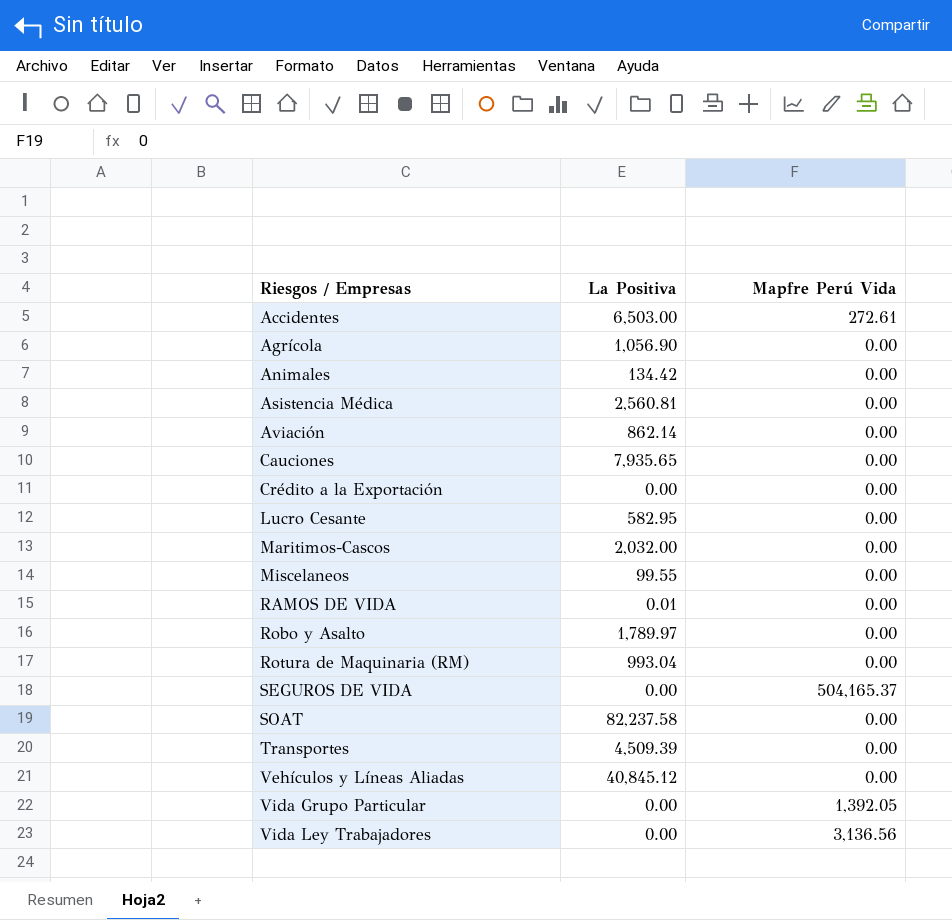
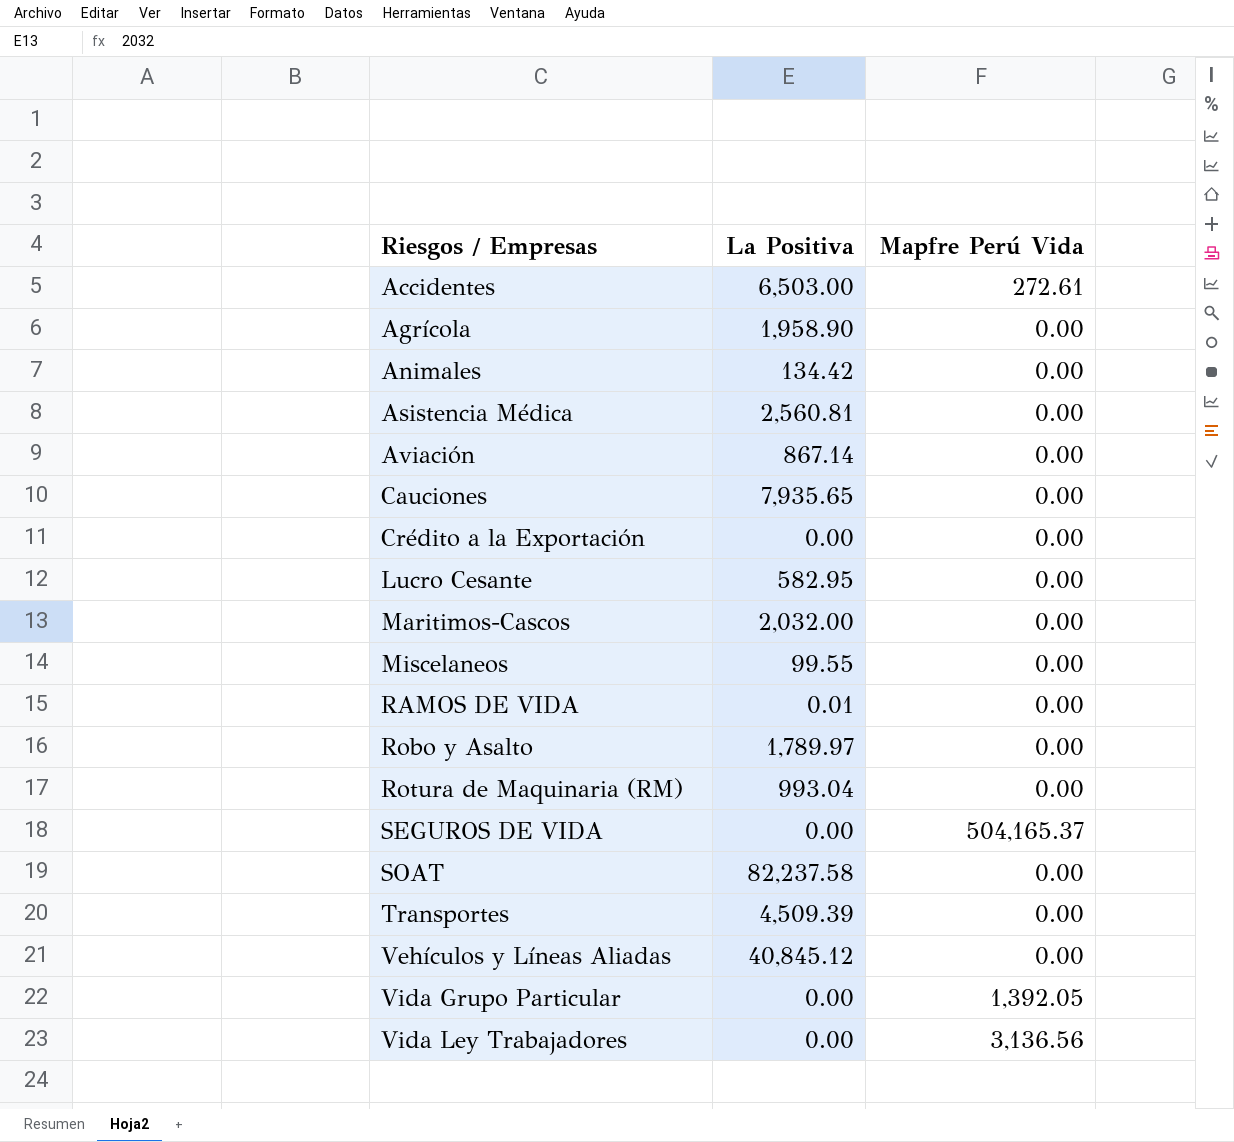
Agrícola | La Positiva: 1,056.90 -> 1,958.90
Aviación | La Positiva: 862.14 -> 867.14

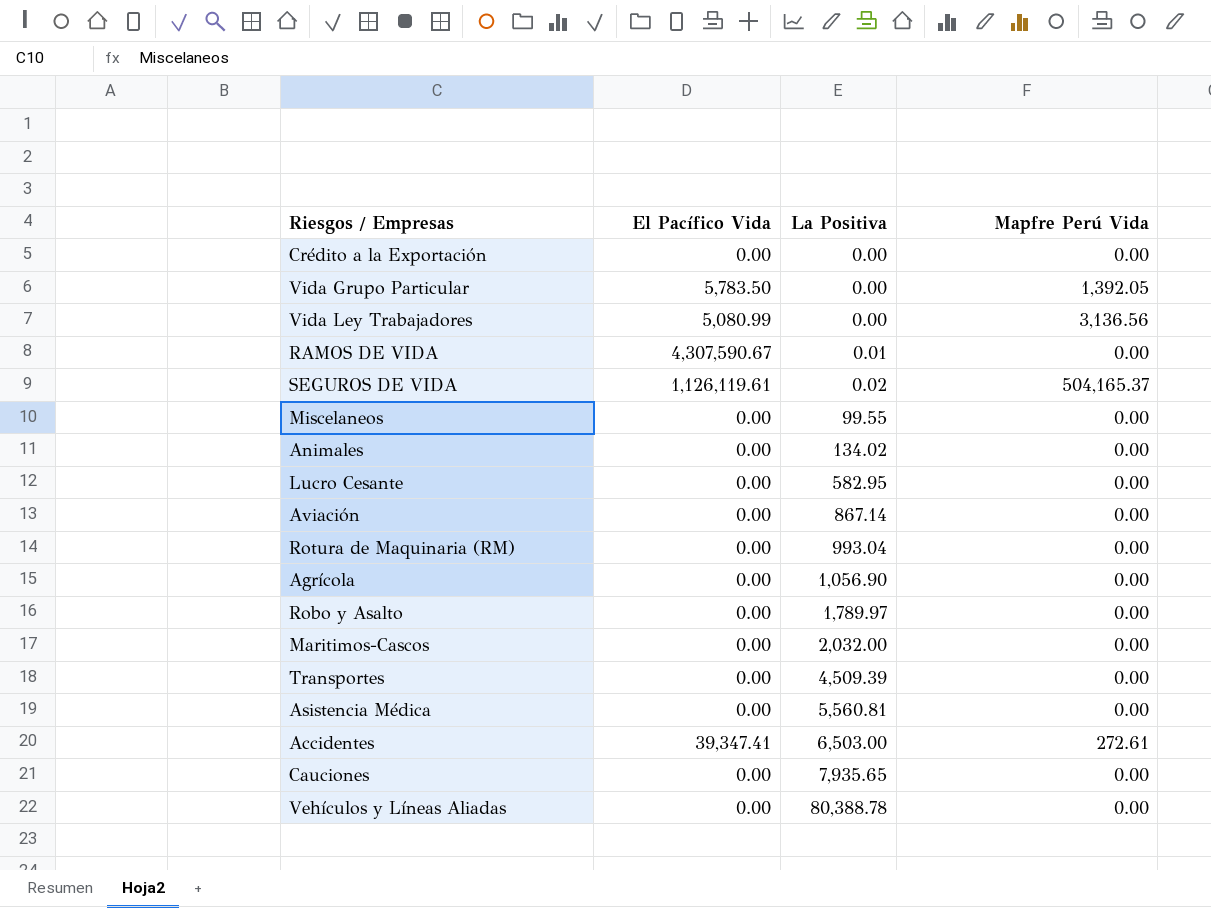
row order: Riesgos / Empresas ascending -> La Positiva ascending
column El Pacífico Vida | position: none -> 2
row SOAT: 82,237.58 | 0.00 -> none
SEGUROS DE VIDA | La Positiva: 0.00 -> 0.02
Animales | La Positiva: 134.42 -> 134.02
Agrícola | La Positiva: 1,958.90 -> 1,056.90
Asistencia Médica | La Positiva: 2,560.81 -> 5,560.81
Vehículos y Líneas Aliadas | La Positiva: 40,845.12 -> 80,388.78

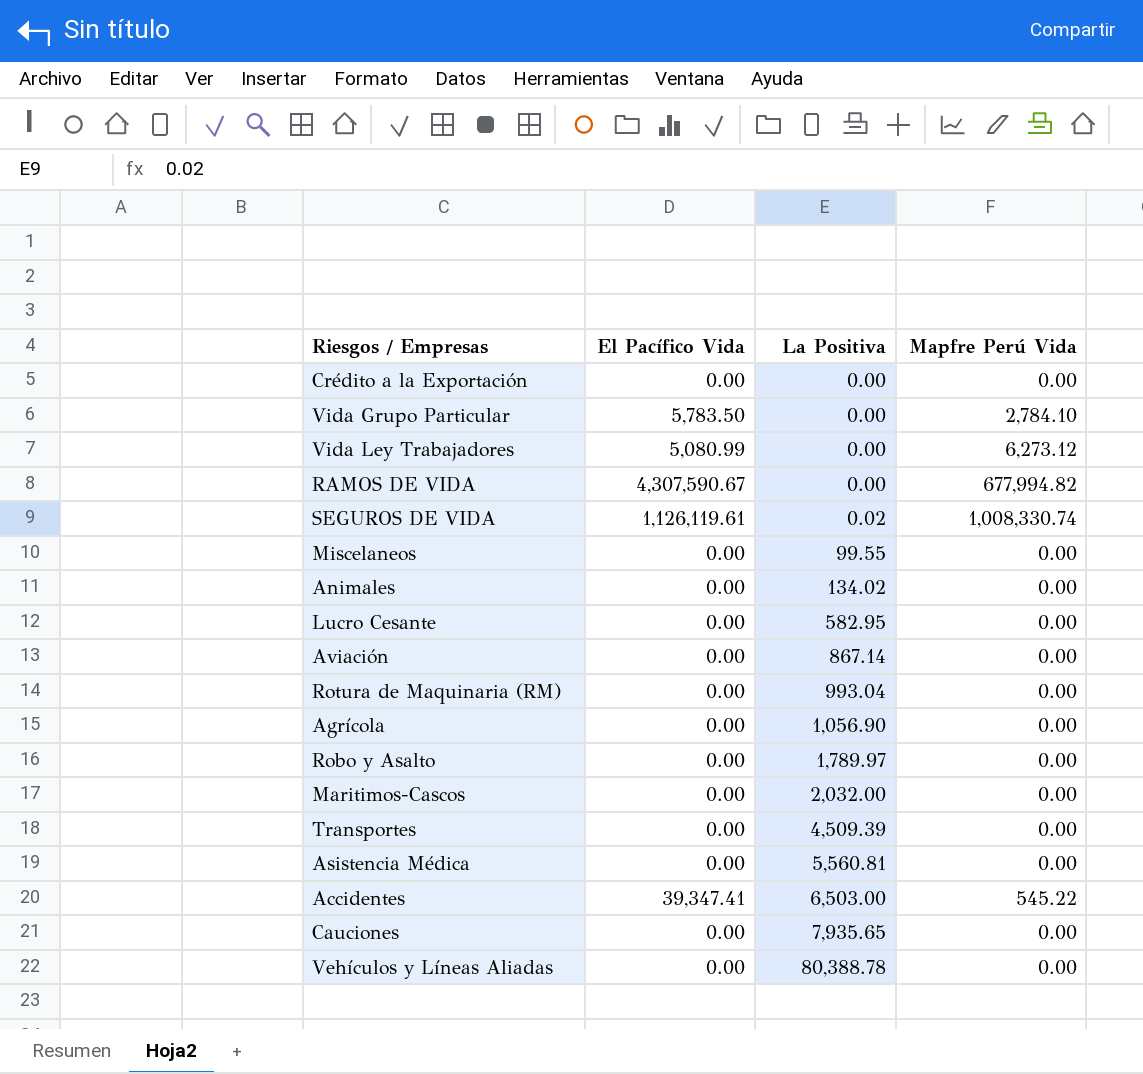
Vida Grupo Particular | Mapfre Perú Vida: 1,392.05 -> 2,784.10
Vida Ley Trabajadores | Mapfre Perú Vida: 3,136.56 -> 6,273.12
RAMOS DE VIDA | La Positiva: 0.01 -> 0.00
RAMOS DE VIDA | Mapfre Perú Vida: 0.00 -> 677,994.82
SEGUROS DE VIDA | Mapfre Perú Vida: 504,165.37 -> 1,008,330.74
Accidentes | Mapfre Perú Vida: 272.61 -> 545.22

